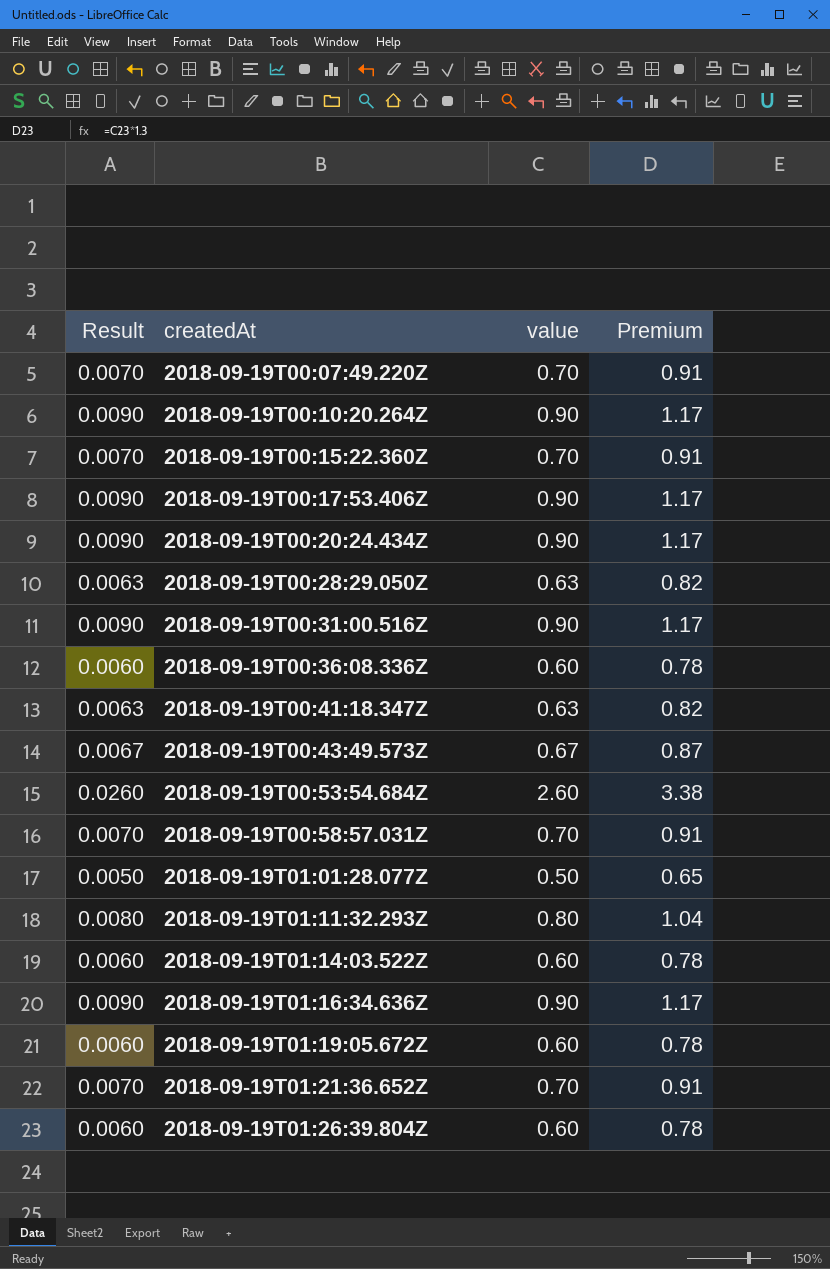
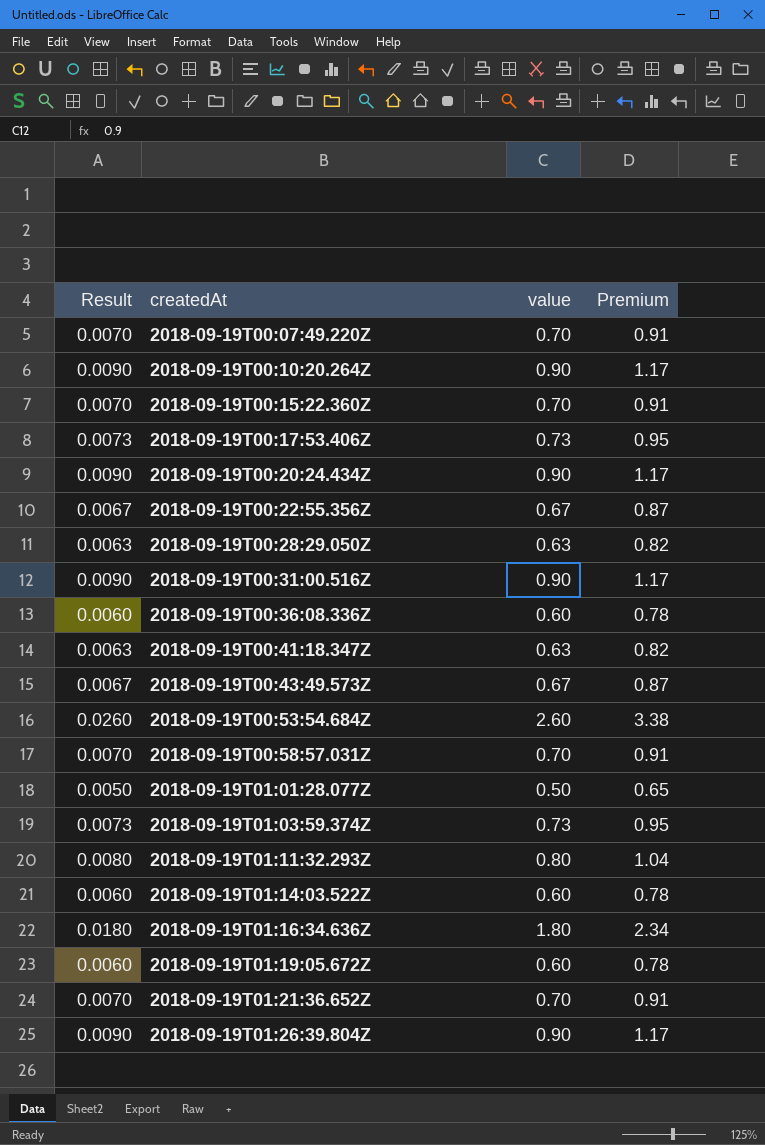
2018-09-19T00:17:53.406Z | Result: 0.0090 -> 0.0073
2018-09-19T00:17:53.406Z | value: 0.90 -> 0.73
2018-09-19T00:17:53.406Z | Premium: 1.17 -> 0.95
row 2018-09-19T00:22:55.356Z: none -> 0.0067 | 0.67 | 0.87
row 2018-09-19T01:03:59.374Z: none -> 0.0073 | 0.73 | 0.95
2018-09-19T01:16:34.636Z | Result: 0.0090 -> 0.0180
2018-09-19T01:16:34.636Z | value: 0.90 -> 1.80
2018-09-19T01:16:34.636Z | Premium: 1.17 -> 2.34
2018-09-19T01:26:39.804Z | Result: 0.0060 -> 0.0090
2018-09-19T01:26:39.804Z | value: 0.60 -> 0.90
2018-09-19T01:26:39.804Z | Premium: 0.78 -> 1.17

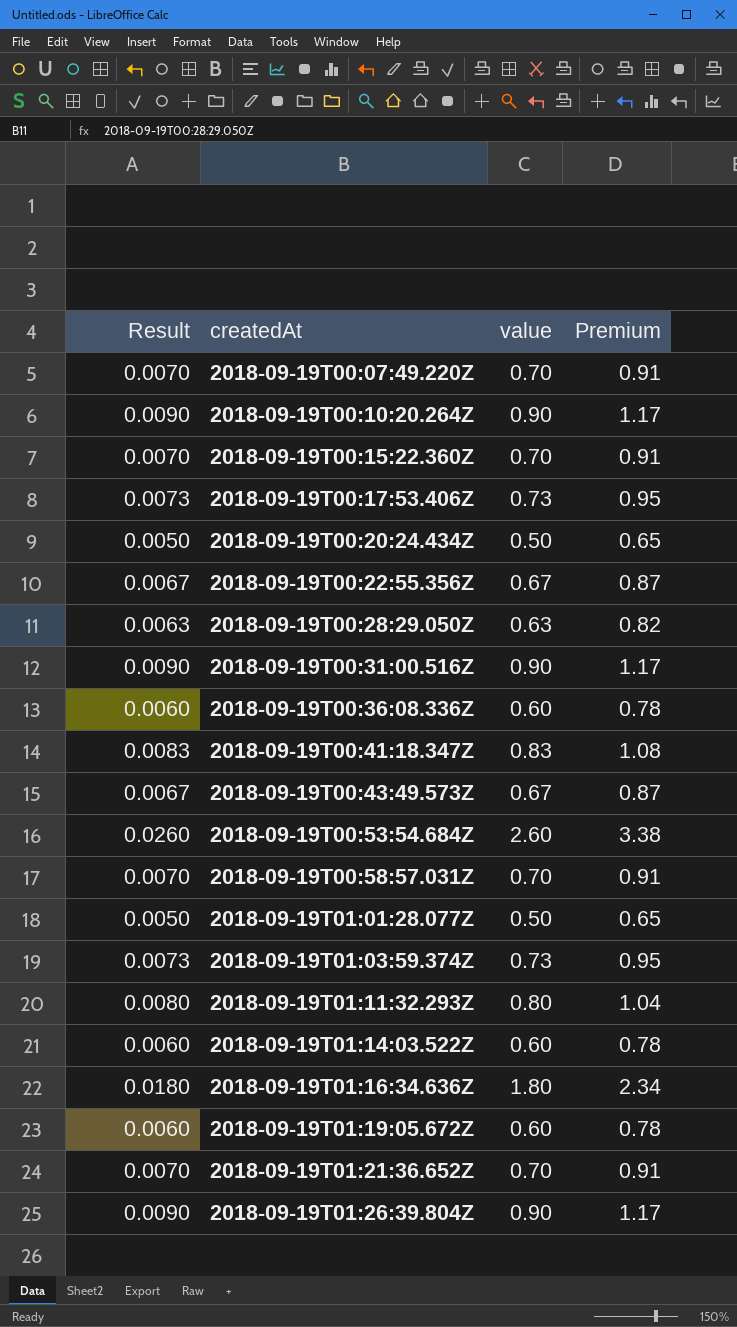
2018-09-19T00:20:24.434Z | Result: 0.0090 -> 0.0050
2018-09-19T00:20:24.434Z | value: 0.90 -> 0.50
2018-09-19T00:20:24.434Z | Premium: 1.17 -> 0.65
2018-09-19T00:41:18.347Z | Result: 0.0063 -> 0.0083
2018-09-19T00:41:18.347Z | value: 0.63 -> 0.83
2018-09-19T00:41:18.347Z | Premium: 0.82 -> 1.08

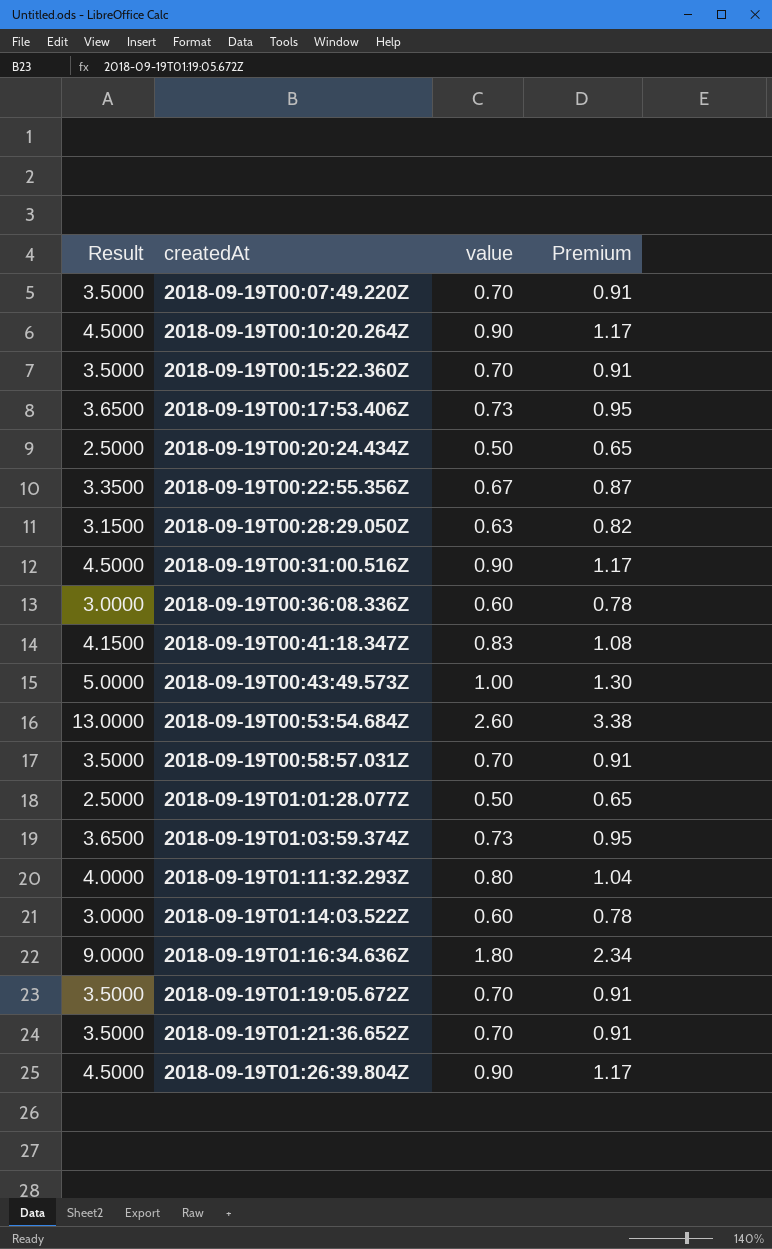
column Result | formula: [value] * 0.01 -> [value] * 5
2018-09-19T00:43:49.573Z | value: 0.67 -> 1.00
2018-09-19T00:43:49.573Z | Premium: 0.87 -> 1.30
2018-09-19T01:19:05.672Z | value: 0.60 -> 0.70
2018-09-19T01:19:05.672Z | Premium: 0.78 -> 0.91

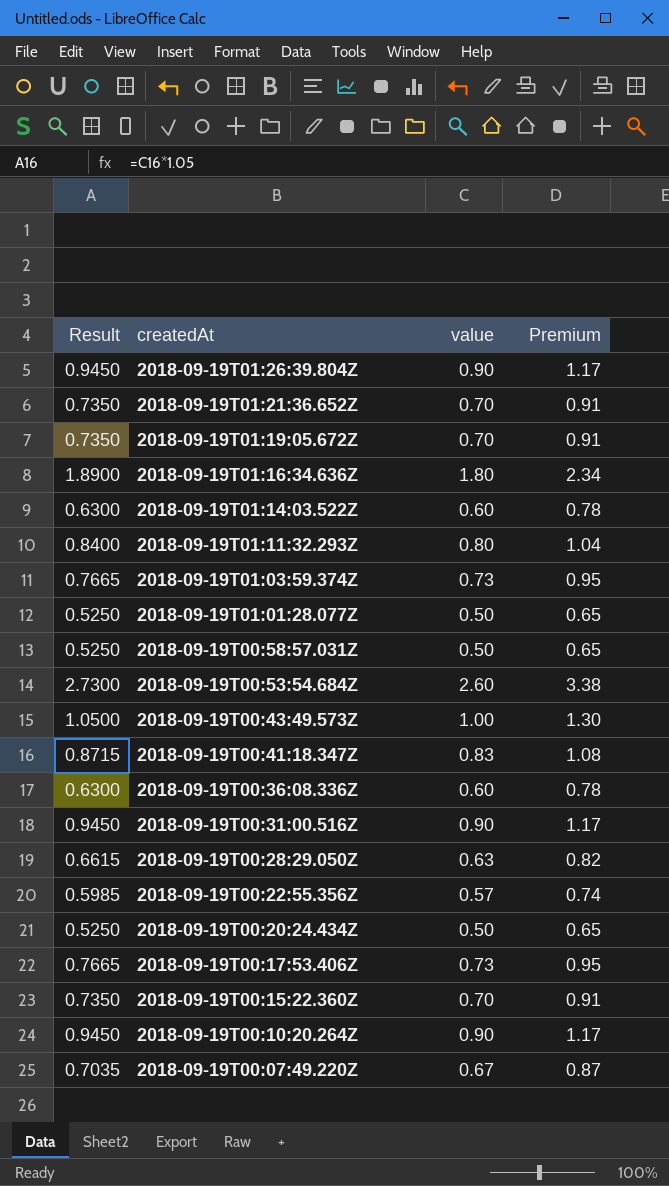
row order: createdAt ascending -> createdAt descending
column Result | formula: [value] * 5 -> [value] * 1.05
2018-09-19T00:58:57.031Z | value: 0.70 -> 0.50
2018-09-19T00:58:57.031Z | Premium: 0.91 -> 0.65
2018-09-19T00:22:55.356Z | value: 0.67 -> 0.57
2018-09-19T00:22:55.356Z | Premium: 0.87 -> 0.74
2018-09-19T00:07:49.220Z | value: 0.70 -> 0.67
2018-09-19T00:07:49.220Z | Premium: 0.91 -> 0.87

